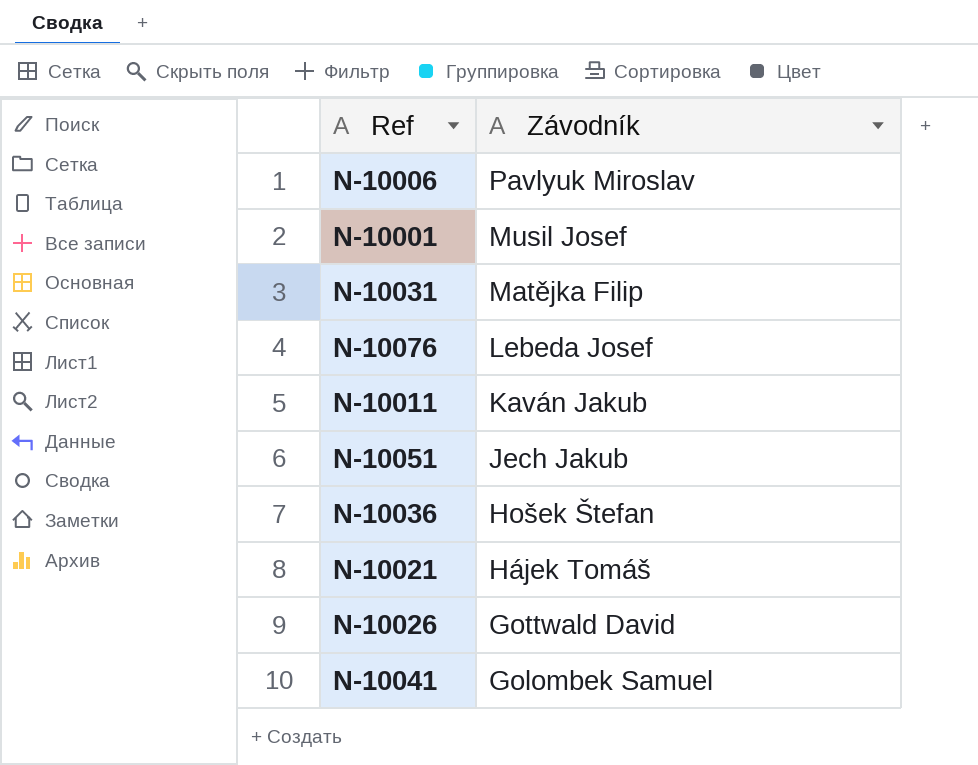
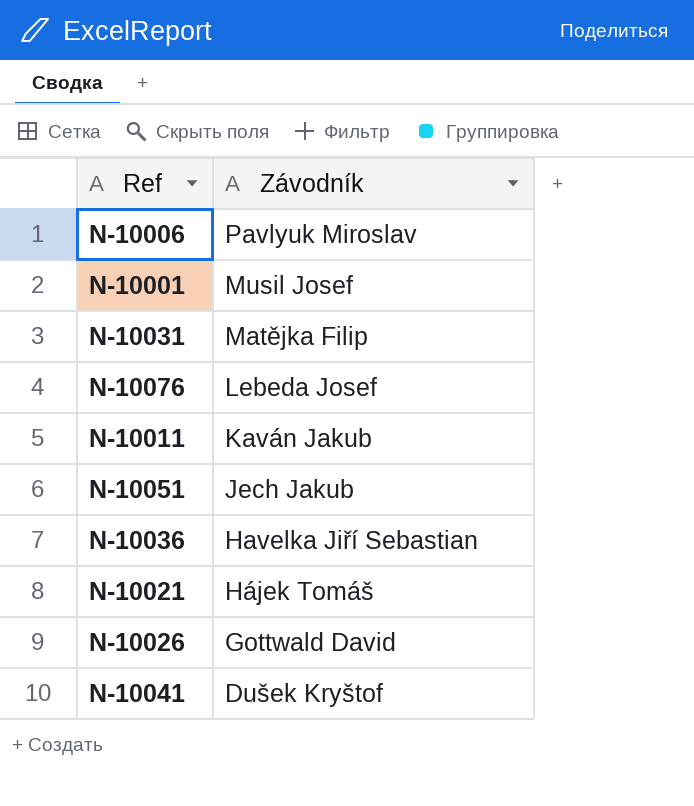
N-10036 | Závodník: Hošek Štefan -> Havelka Jiří Sebastian
N-10041 | Závodník: Golombek Samuel -> Dušek Kryštof

